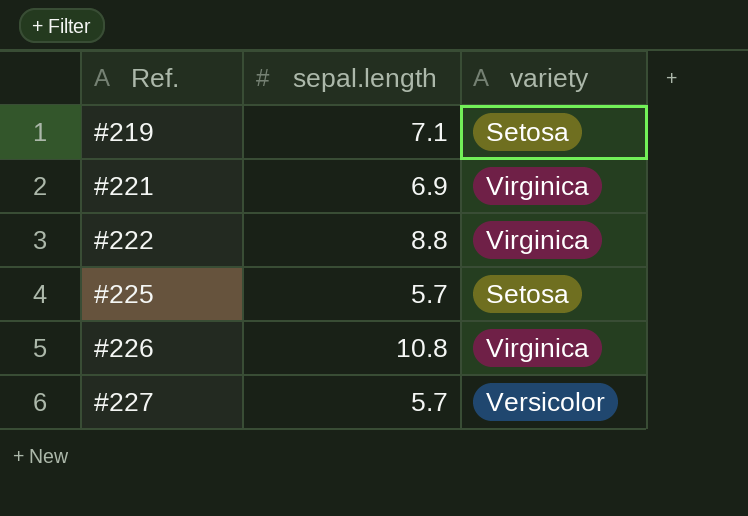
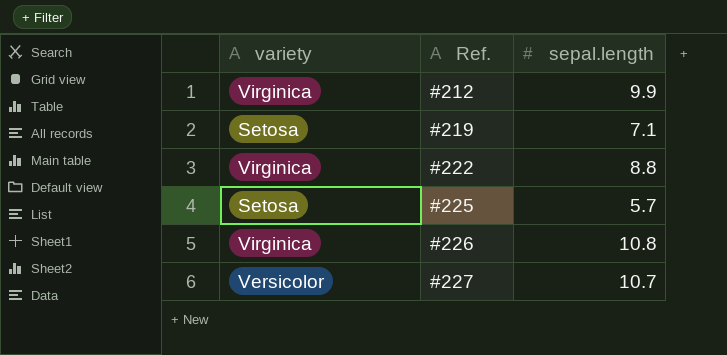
column variety | position: 3 -> 1
row #221: 6.9 | Virginica -> none
row #212: none -> Virginica | 9.9
#227 | sepal.length: 5.7 -> 10.7

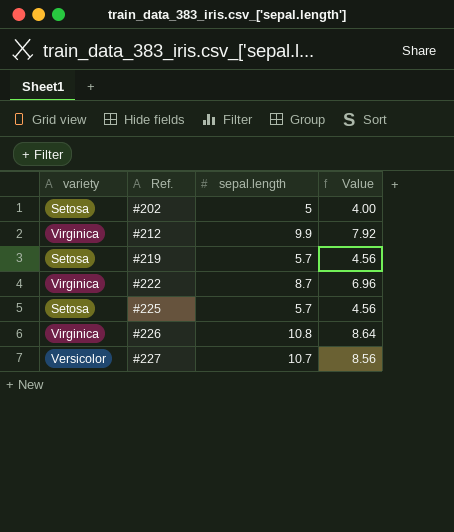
column Value | formula: none -> [sepal.length] * 0.8
row #202: none -> Setosa | 5 | 4.00
#219 | sepal.length: 7.1 -> 5.7
#222 | sepal.length: 8.8 -> 8.7

